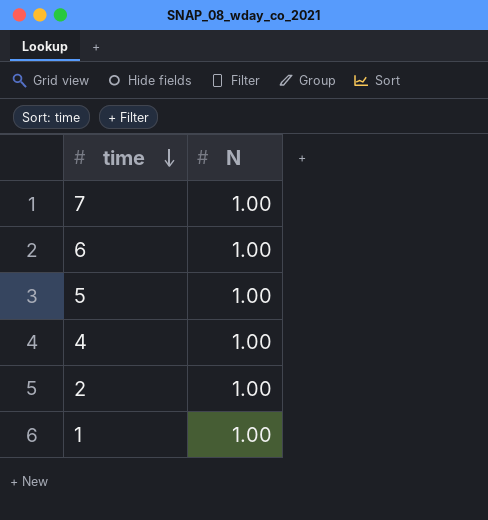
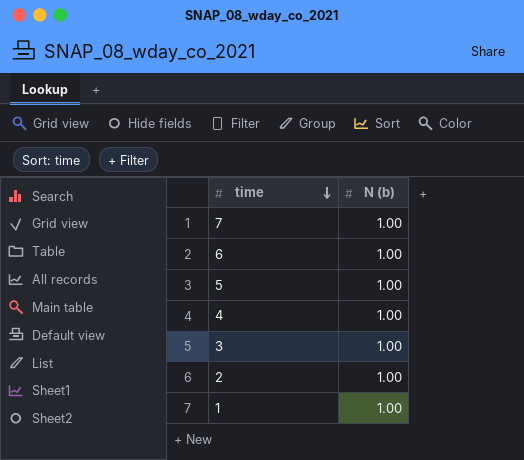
column name: N -> N (b)
row 3: none -> 1.00

